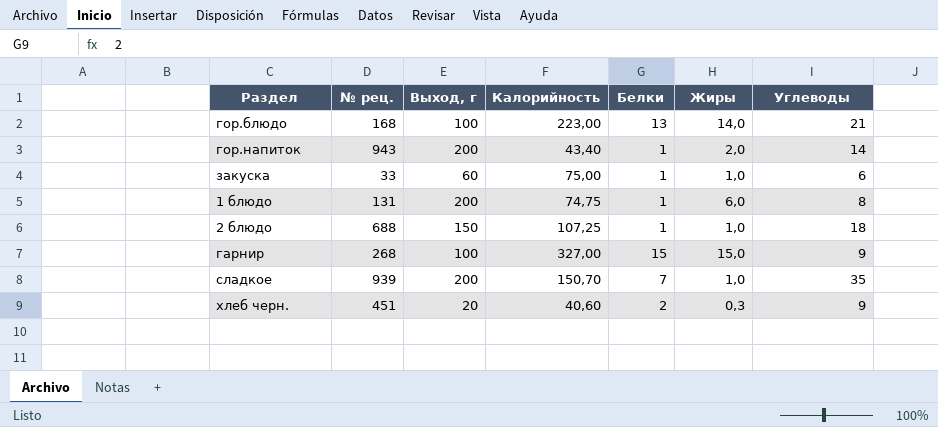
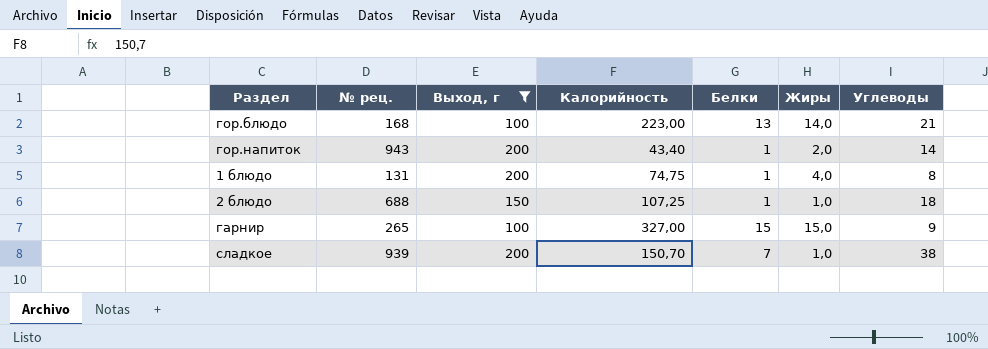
filter: none -> Выход, г >= 100
1 блюдо | Жиры: 6,0 -> 4,0
гарнир | № рец.: 268 -> 265
сладкое | Углеводы: 35 -> 38

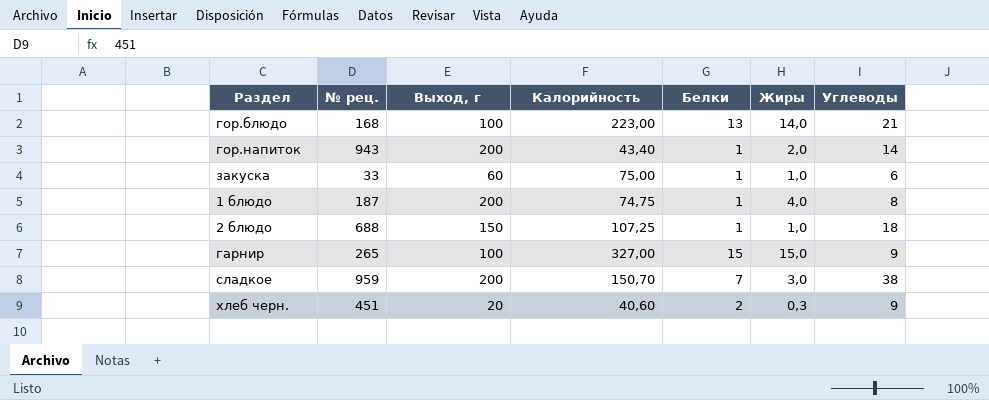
filter: Выход, г >= 100 -> none
1 блюдо | № рец.: 131 -> 187
сладкое | № рец.: 939 -> 959
сладкое | Жиры: 1,0 -> 3,0

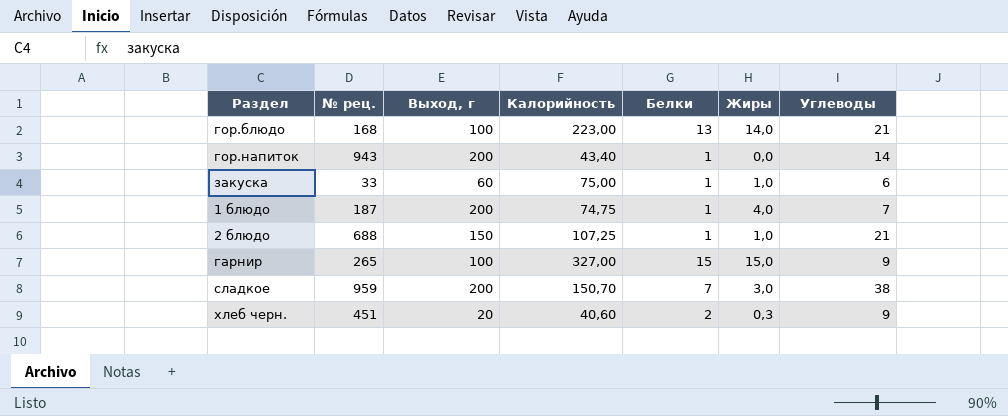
гор.напиток | Жиры: 2,0 -> 0,0
1 блюдо | Углеводы: 8 -> 7
2 блюдо | Углеводы: 18 -> 21

